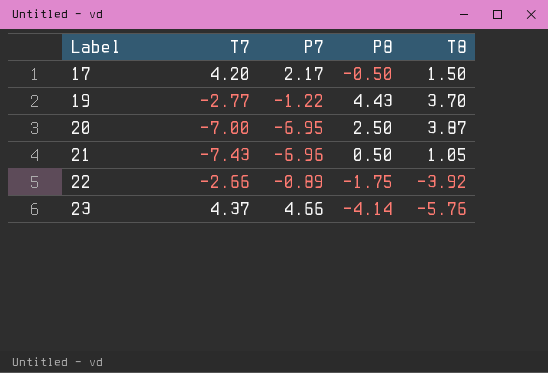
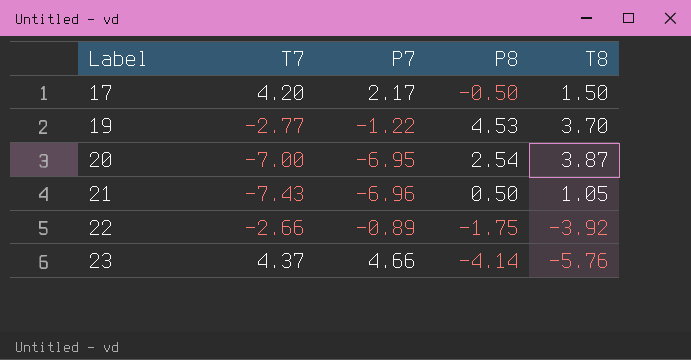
19 | P8: 4.43 -> 4.53
20 | P8: 2.50 -> 2.54

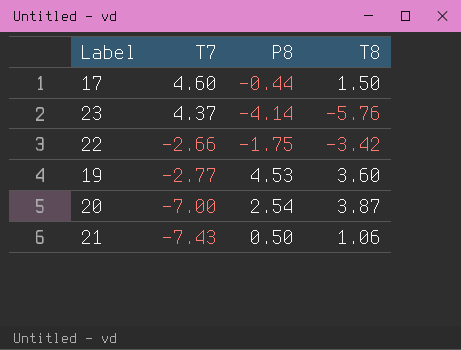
row order: Label ascending -> T7 descending
column P7 | position: 3 -> none
17 | T7: 4.20 -> 4.60
17 | P8: -0.50 -> -0.44
22 | T8: -3.92 -> -3.42
19 | T8: 3.70 -> 3.60
21 | T8: 1.05 -> 1.06

